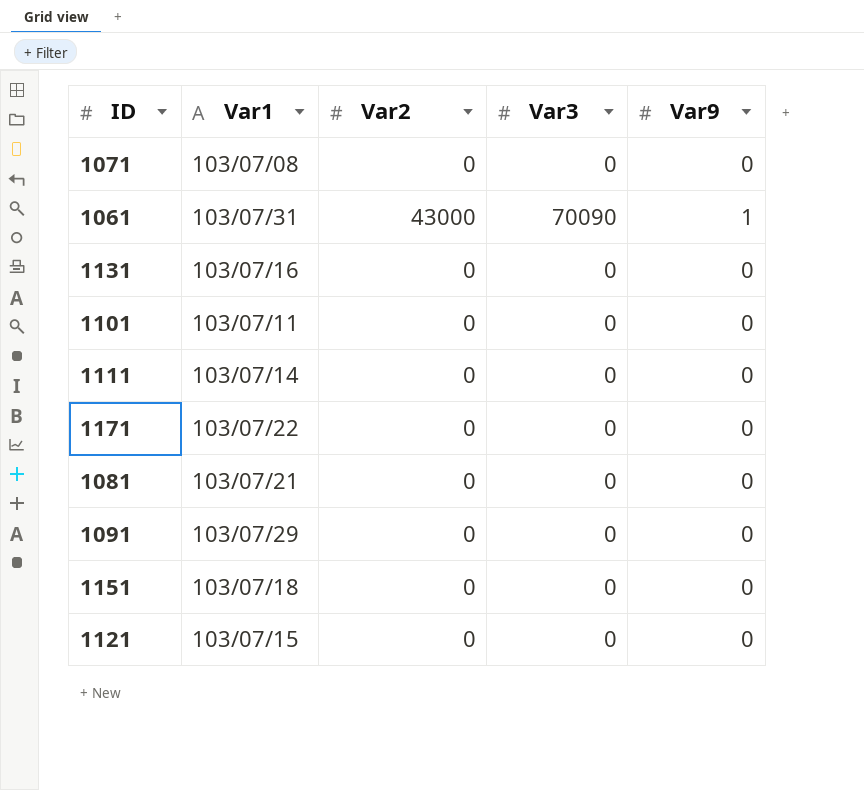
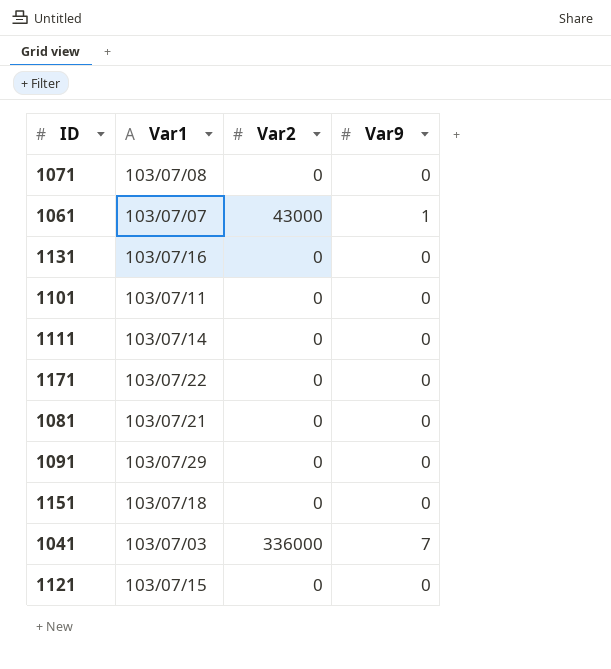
column Var3 | position: 4 -> none
1061 | Var1: 103/07/31 -> 103/07/07
row 1041: none -> 103/07/03 | 336000 | 7

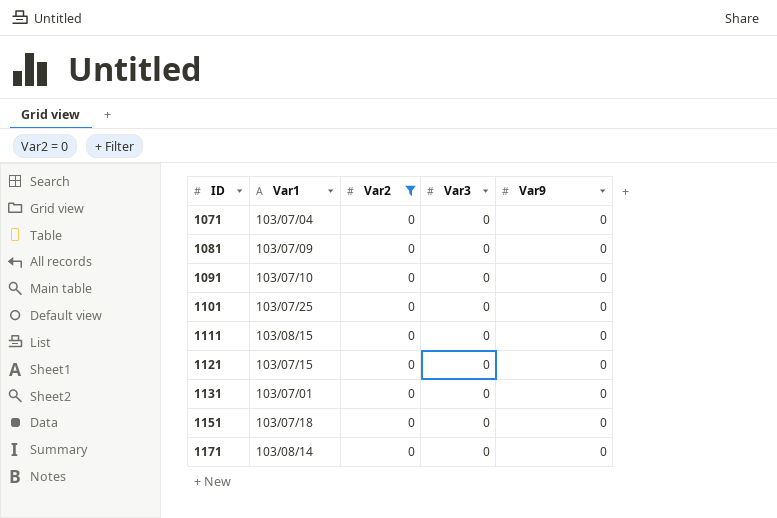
filter: none -> Var2 = 0
row order: none -> ID ascending
column Var3 | position: none -> 4
1071 | Var1: 103/07/08 -> 103/07/04
1081 | Var1: 103/07/21 -> 103/07/09
1091 | Var1: 103/07/29 -> 103/07/10
1101 | Var1: 103/07/11 -> 103/07/25
1111 | Var1: 103/07/14 -> 103/08/15
1131 | Var1: 103/07/16 -> 103/07/01
1171 | Var1: 103/07/22 -> 103/08/14

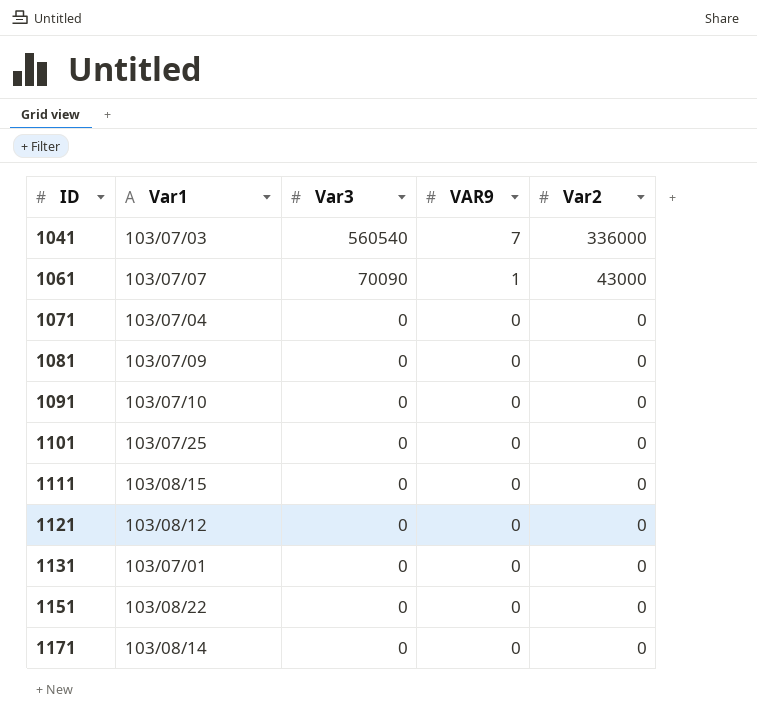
filter: Var2 = 0 -> none
column name: Var9 -> VAR9
column Var2 | position: 3 -> 5
1121 | Var1: 103/07/15 -> 103/08/12
1151 | Var1: 103/07/18 -> 103/08/22

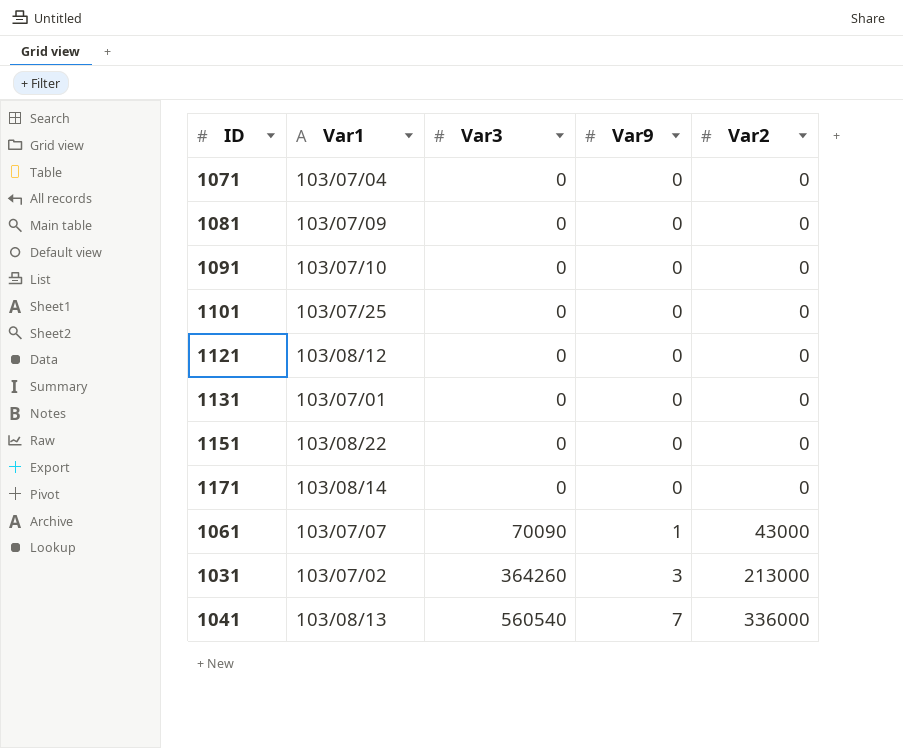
row order: ID ascending -> Var3 ascending
column name: VAR9 -> Var9
row 1111: 103/08/15 | 0 | 0 | 0 -> none
row 1031: none -> 103/07/02 | 364260 | 3 | 213000
1041 | Var1: 103/07/03 -> 103/08/13

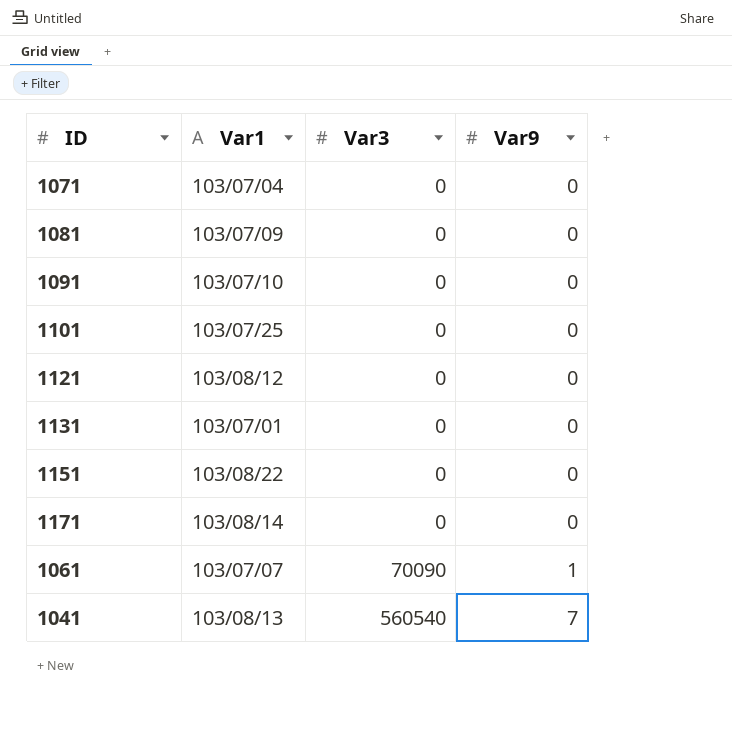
column Var2 | position: 5 -> none
row 1031: 103/07/02 | 364260 | 3 | 213000 -> none

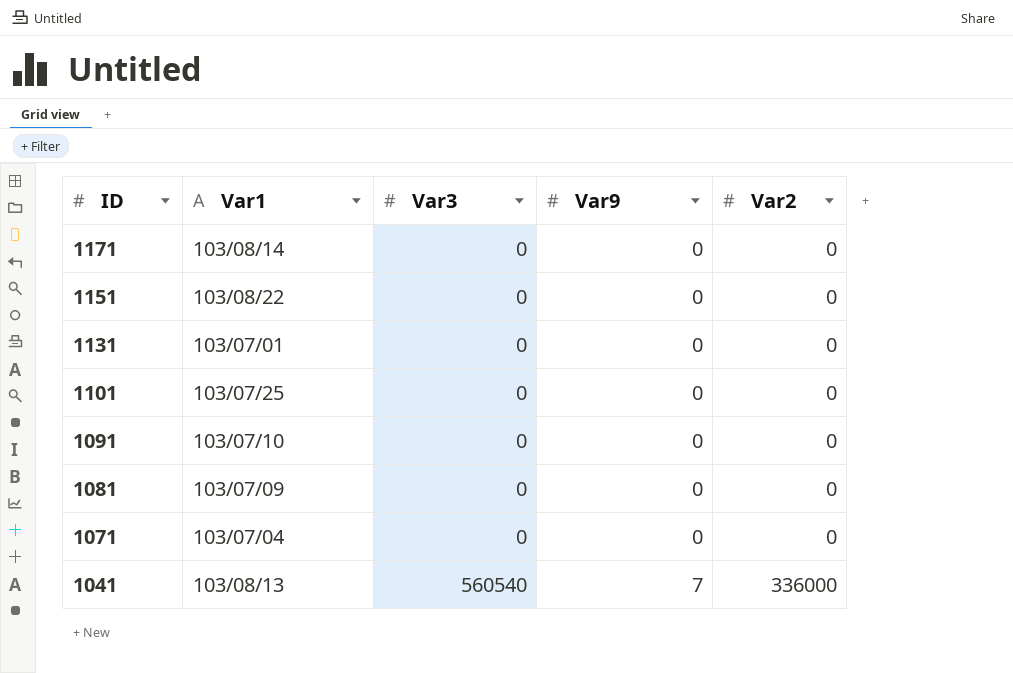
row order: Var3 ascending -> ID descending
column Var2 | position: none -> 5
row 1121: 103/08/12 | 0 | 0 -> none
row 1061: 103/07/07 | 70090 | 1 -> none

